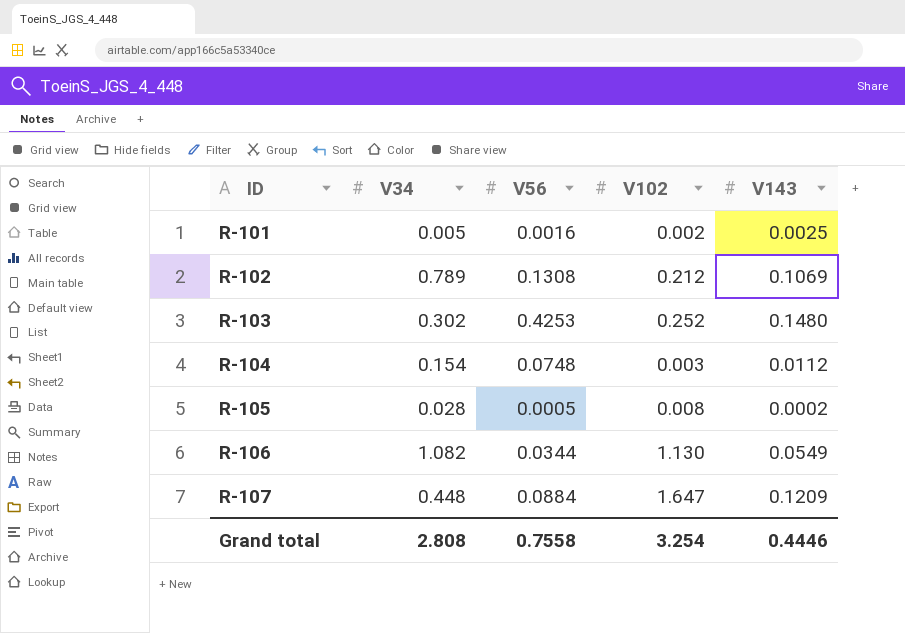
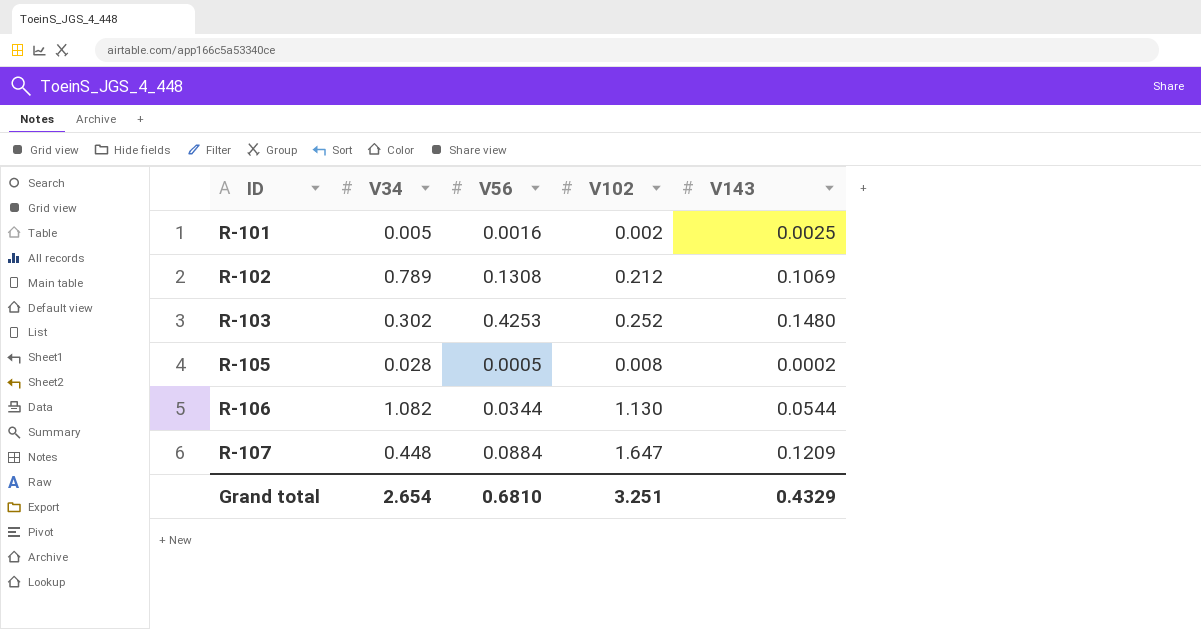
row R-104: 0.154 | 0.0748 | 0.003 | 0.0112 -> none
R-106 | V143: 0.0549 -> 0.0544
Grand total | V34: 2.808 -> 2.654
Grand total | V56: 0.7558 -> 0.6810
Grand total | V102: 3.254 -> 3.251
Grand total | V143: 0.4446 -> 0.4329

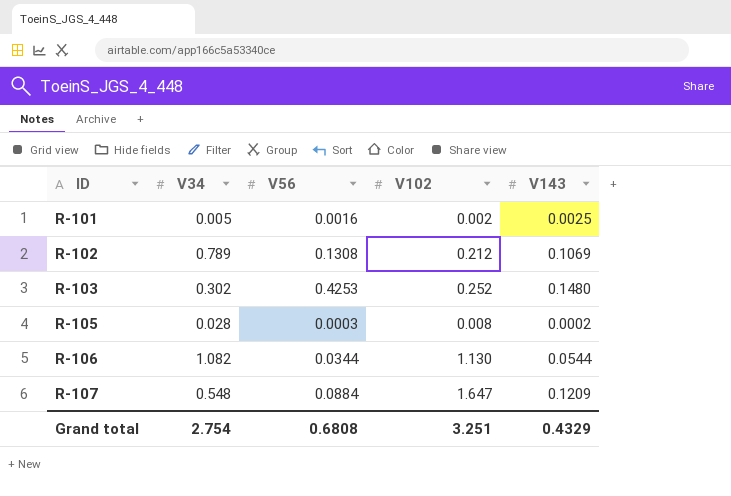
R-105 | V56: 0.0005 -> 0.0003
R-107 | V34: 0.448 -> 0.548
Grand total | V34: 2.654 -> 2.754
Grand total | V56: 0.6810 -> 0.6808

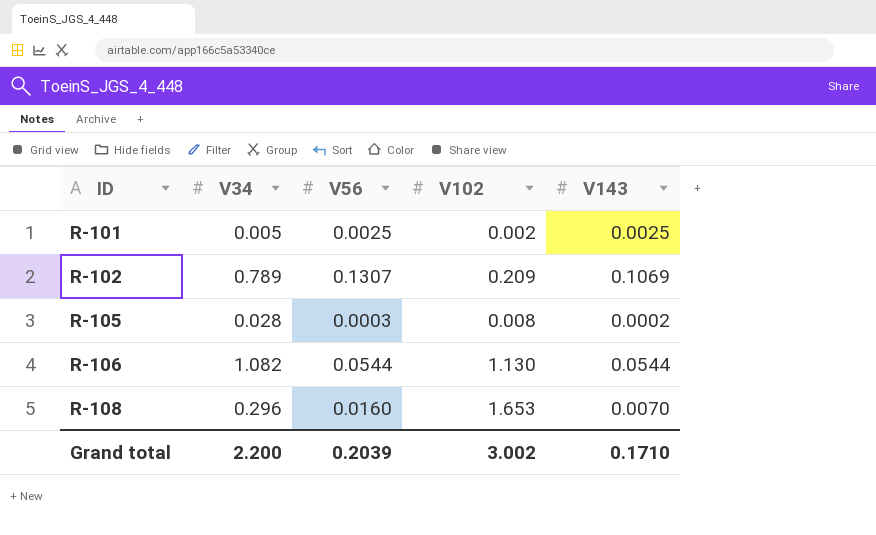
row R-103: 0.302 | 0.4253 | 0.252 | 0.1480 -> none
row R-107: 0.548 | 0.0884 | 1.647 | 0.1209 -> none
R-101 | V56: 0.0016 -> 0.0025
R-102 | V56: 0.1308 -> 0.1307
R-102 | V102: 0.212 -> 0.209
R-106 | V56: 0.0344 -> 0.0544
row R-108: none -> 0.296 | 0.0160 | 1.653 | 0.0070
Grand total | V34: 2.754 -> 2.200
Grand total | V56: 0.6808 -> 0.2039
Grand total | V102: 3.251 -> 3.002
Grand total | V143: 0.4329 -> 0.1710

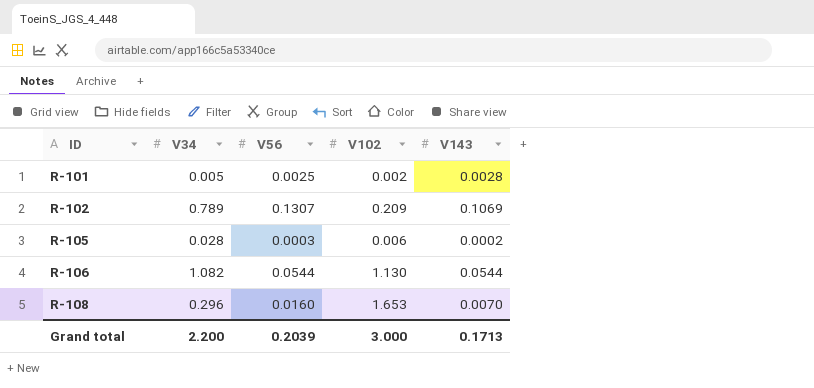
R-101 | V143: 0.0025 -> 0.0028
R-105 | V102: 0.008 -> 0.006
Grand total | V102: 3.002 -> 3.000
Grand total | V143: 0.1710 -> 0.1713

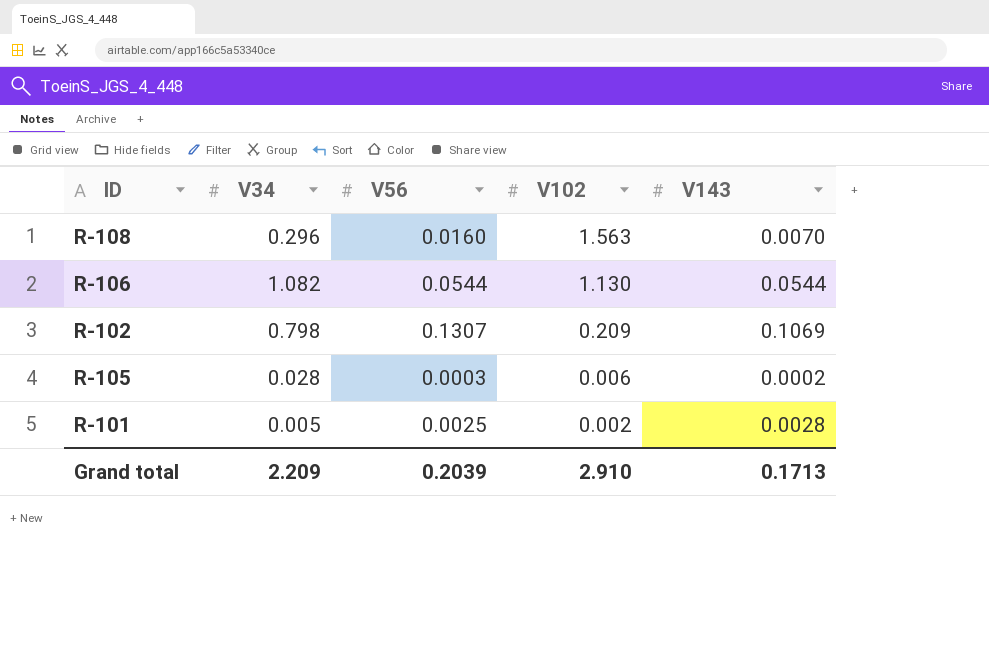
row order: ID ascending -> V102 descending
R-108 | V102: 1.653 -> 1.563
R-102 | V34: 0.789 -> 0.798
Grand total | V34: 2.200 -> 2.209
Grand total | V102: 3.000 -> 2.910

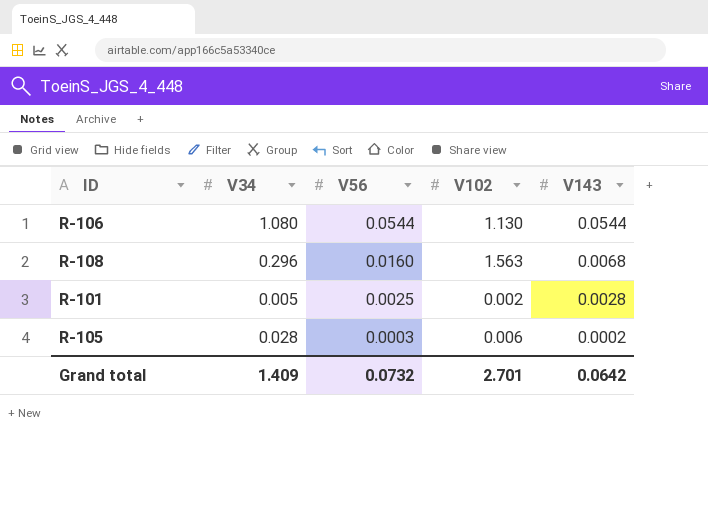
row order: V102 descending -> V56 descending
row R-102: 0.798 | 0.1307 | 0.209 | 0.1069 -> none
R-106 | V34: 1.082 -> 1.080
R-108 | V143: 0.0070 -> 0.0068
Grand total | V34: 2.209 -> 1.409
Grand total | V56: 0.2039 -> 0.0732
Grand total | V102: 2.910 -> 2.701
Grand total | V143: 0.1713 -> 0.0642

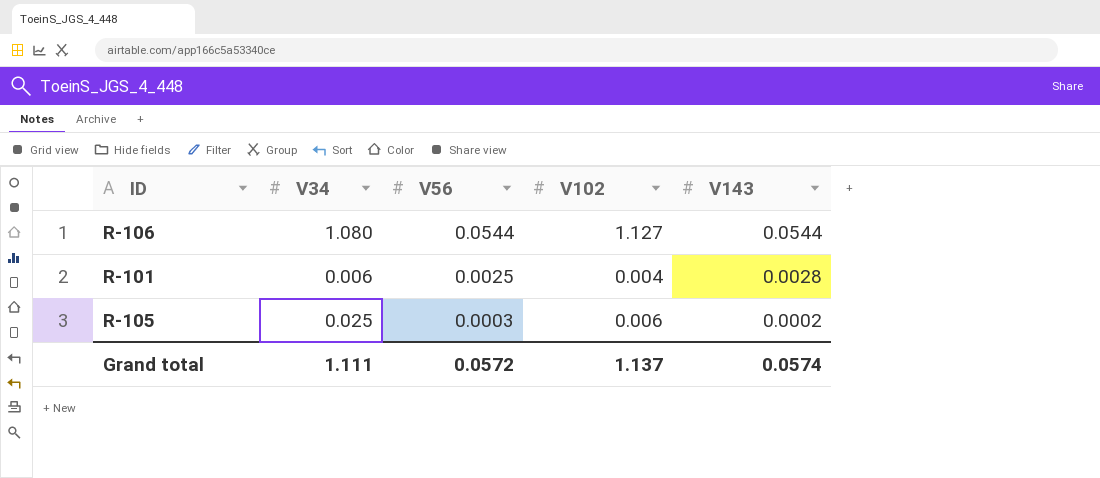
row R-108: 0.296 | 0.0160 | 1.563 | 0.0068 -> none
R-106 | V102: 1.130 -> 1.127
R-101 | V34: 0.005 -> 0.006
R-101 | V102: 0.002 -> 0.004
R-105 | V34: 0.028 -> 0.025
Grand total | V34: 1.409 -> 1.111
Grand total | V56: 0.0732 -> 0.0572
Grand total | V102: 2.701 -> 1.137
Grand total | V143: 0.0642 -> 0.0574

